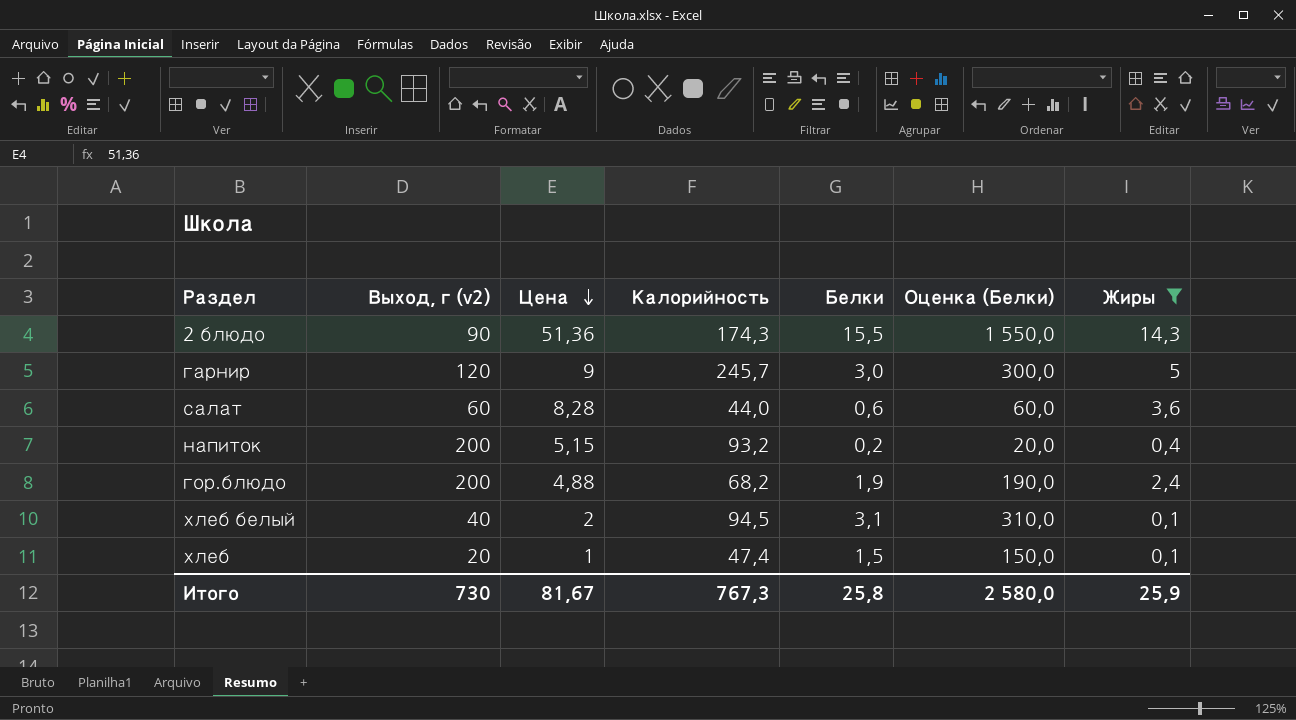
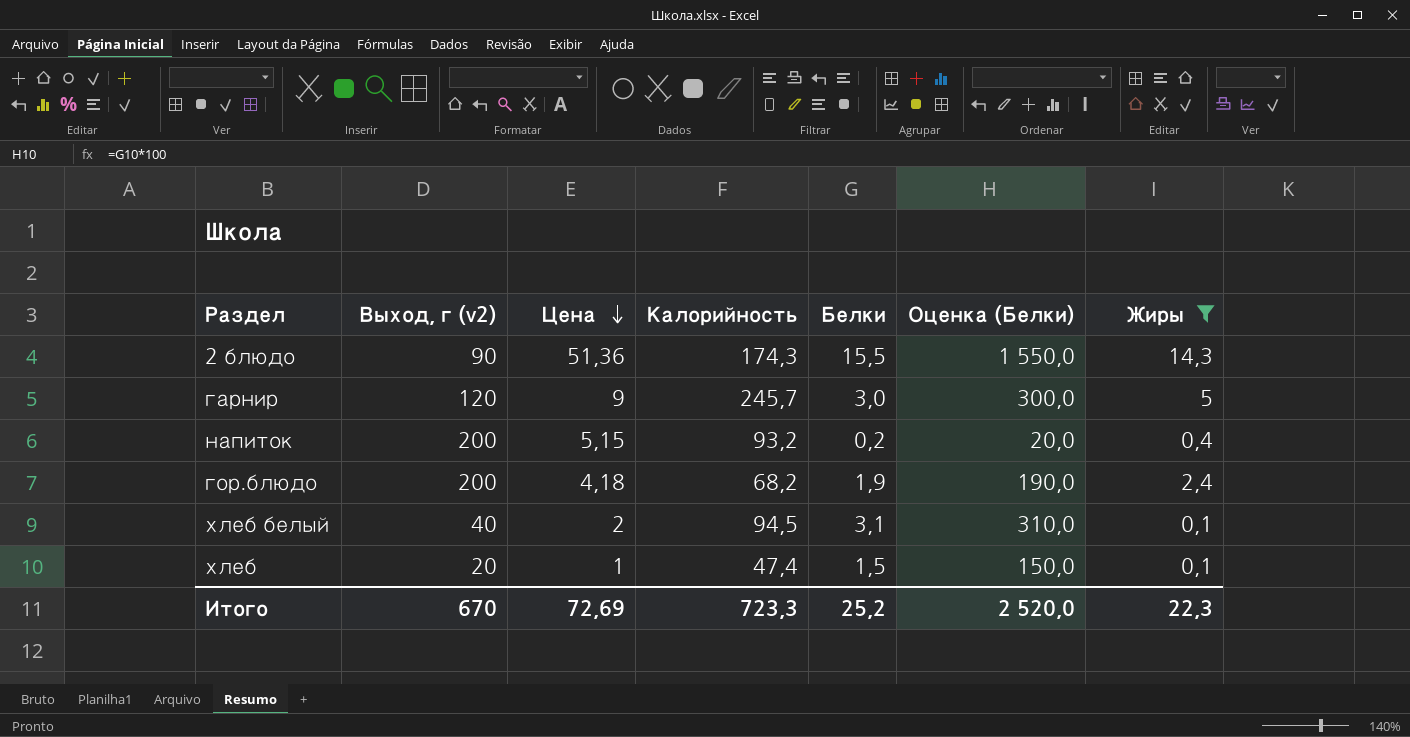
row салат: 60 | 8,28 | 44,0 | 0,6 | 60,0 | 3,6 -> none
гор.блюдо | Цена: 4,88 -> 4,18
Итого | Выход, г (v2): 730 -> 670
Итого | Цена: 81,67 -> 72,69
Итого | Калорийность: 767,3 -> 723,3
Итого | Белки: 25,8 -> 25,2
Итого | Оценка (Белки): 2 580,0 -> 2 520,0
Итого | Жиры: 25,9 -> 22,3

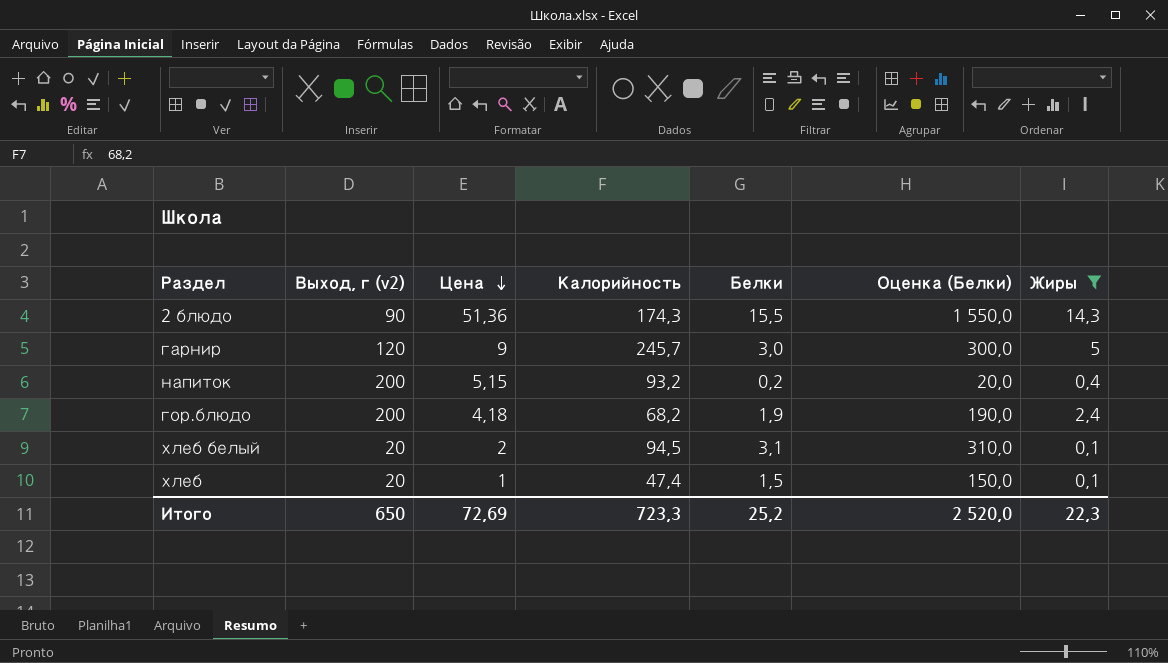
хлеб белый | Выход, г (v2): 40 -> 20
Итого | Выход, г (v2): 670 -> 650

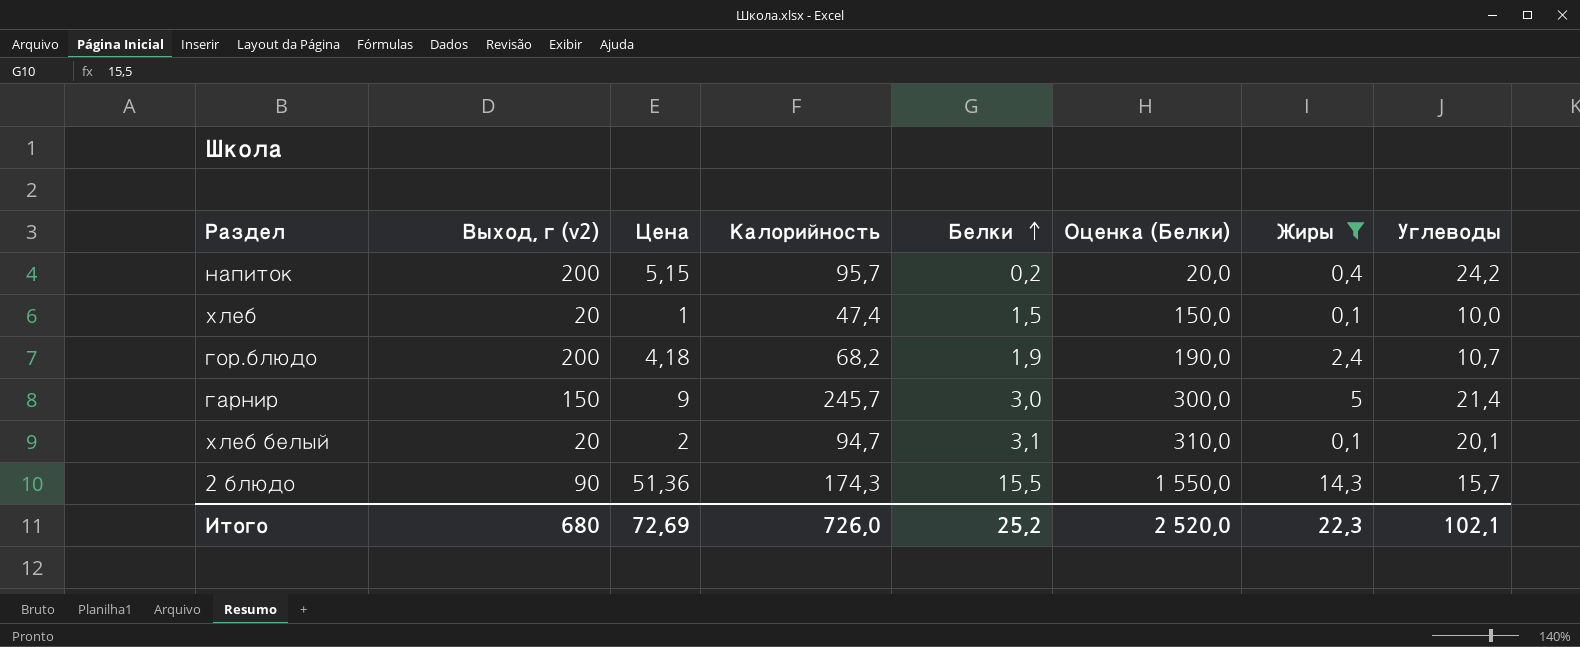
row order: Цена descending -> Белки ascending
column Углеводы | position: none -> 8
напиток | Калорийность: 93,2 -> 95,7
гарнир | Выход, г (v2): 120 -> 150
хлеб белый | Калорийность: 94,5 -> 94,7
Итого | Выход, г (v2): 650 -> 680
Итого | Калорийность: 723,3 -> 726,0

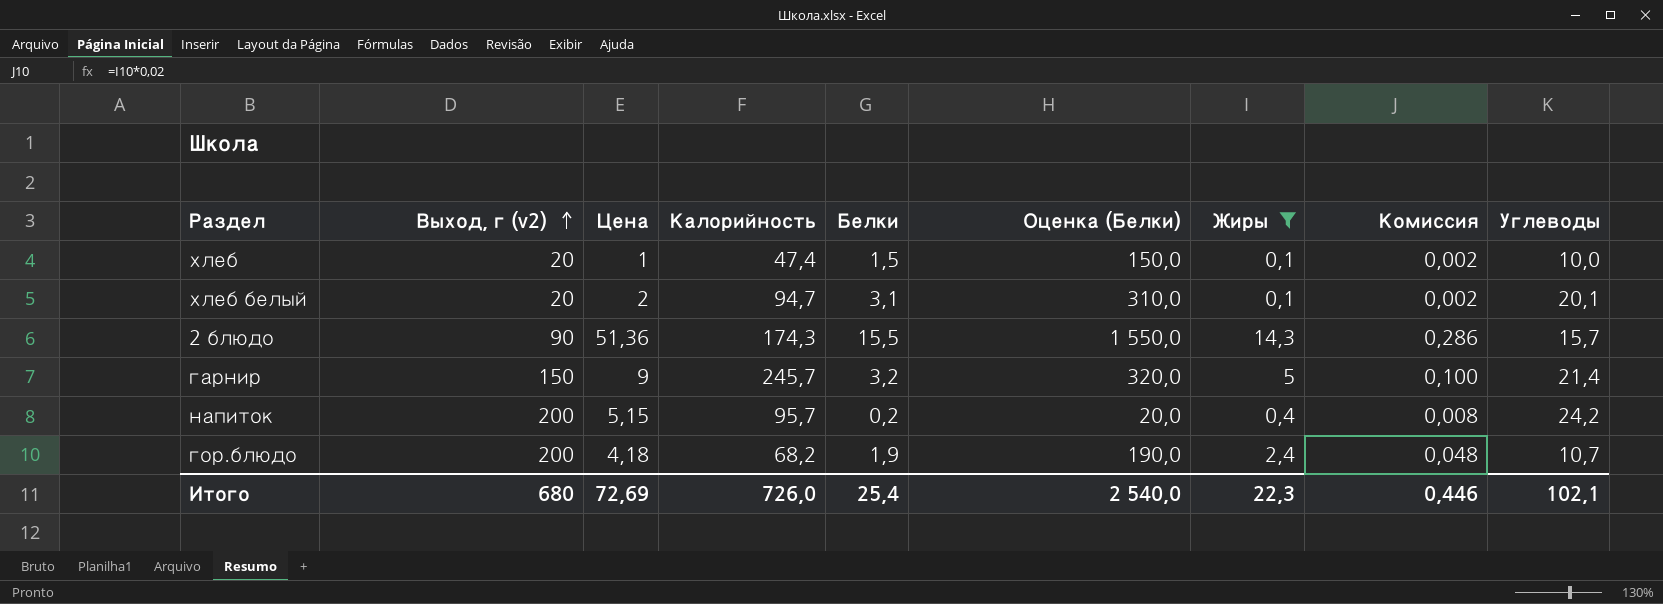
row order: Белки ascending -> Выход, г (v2) ascending
column Комиссия | formula: none -> [Жиры] * 0,02
гарнир | Белки: 3,0 -> 3,2
гарнир | Оценка (Белки): 300,0 -> 320,0
Итого | Белки: 25,2 -> 25,4
Итого | Оценка (Белки): 2 520,0 -> 2 540,0

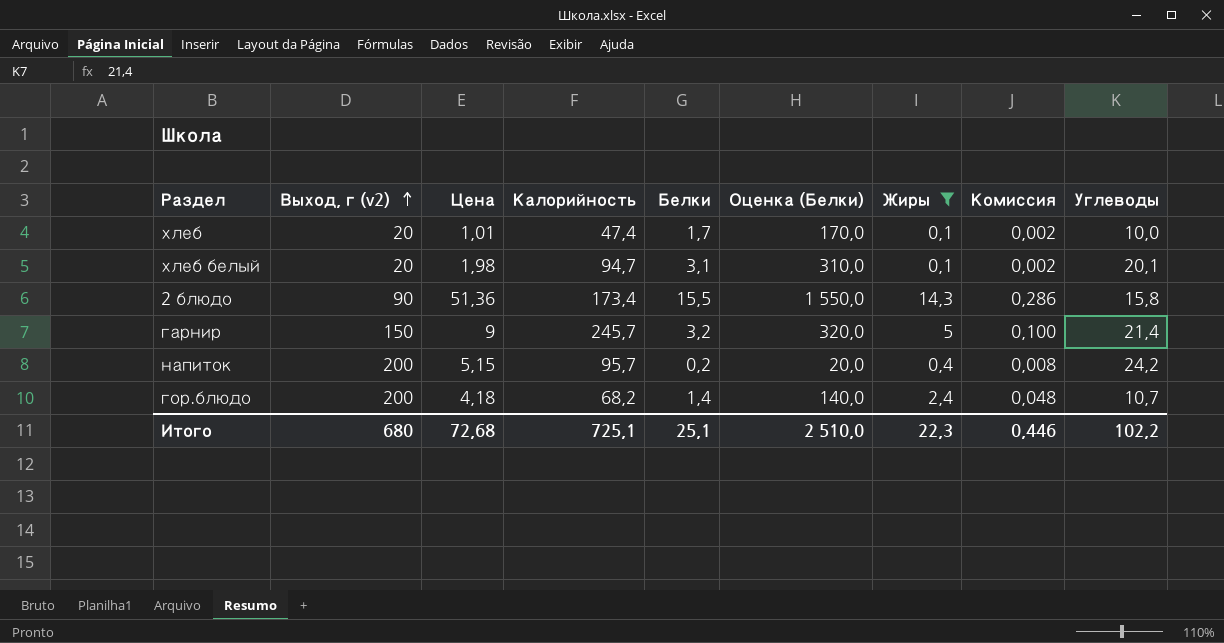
хлеб | Цена: 1 -> 1,01
хлеб | Белки: 1,5 -> 1,7
хлеб | Оценка (Белки): 150,0 -> 170,0
хлеб белый | Цена: 2 -> 1,98
2 блюдо | Калорийность: 174,3 -> 173,4
2 блюдо | Углеводы: 15,7 -> 15,8
гор.блюдо | Белки: 1,9 -> 1,4
гор.блюдо | Оценка (Белки): 190,0 -> 140,0
Итого | Цена: 72,69 -> 72,68
Итого | Калорийность: 726,0 -> 725,1
Итого | Белки: 25,4 -> 25,1
Итого | Оценка (Белки): 2 540,0 -> 2 510,0
Итого | Углеводы: 102,1 -> 102,2

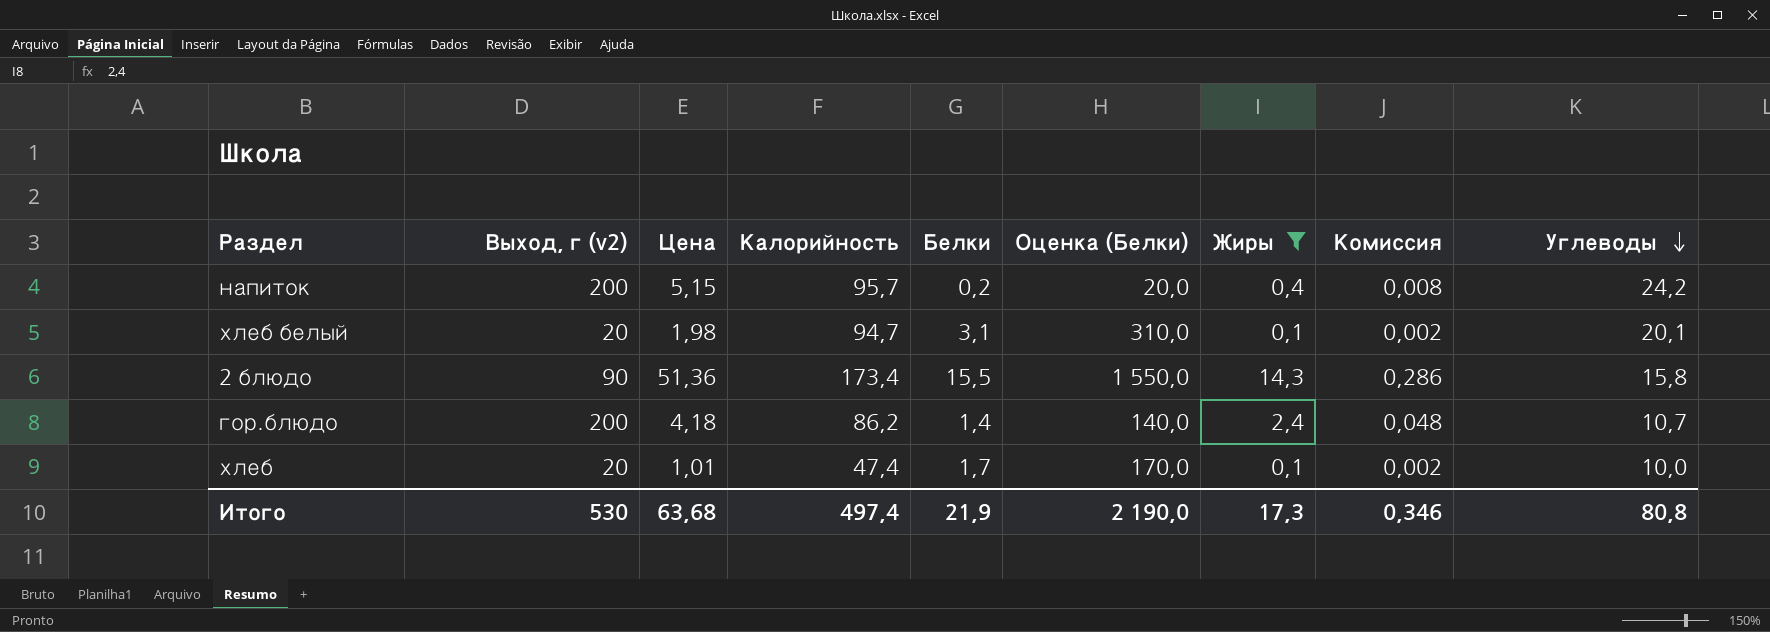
row order: Выход, г (v2) ascending -> Углеводы descending
row гарнир: 150 | 9 | 245,7 | 3,2 | 320,0 | 5 | 0,100 | 21,4 -> none
гор.блюдо | Калорийность: 68,2 -> 86,2
Итого | Выход, г (v2): 680 -> 530
Итого | Цена: 72,68 -> 63,68
Итого | Калорийность: 725,1 -> 497,4
Итого | Белки: 25,1 -> 21,9
Итого | Оценка (Белки): 2 510,0 -> 2 190,0
Итого | Жиры: 22,3 -> 17,3
Итого | Комиссия: 0,446 -> 0,346
Итого | Углеводы: 102,2 -> 80,8

